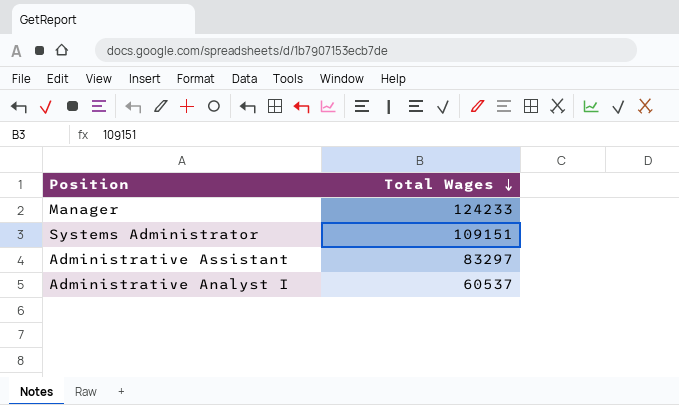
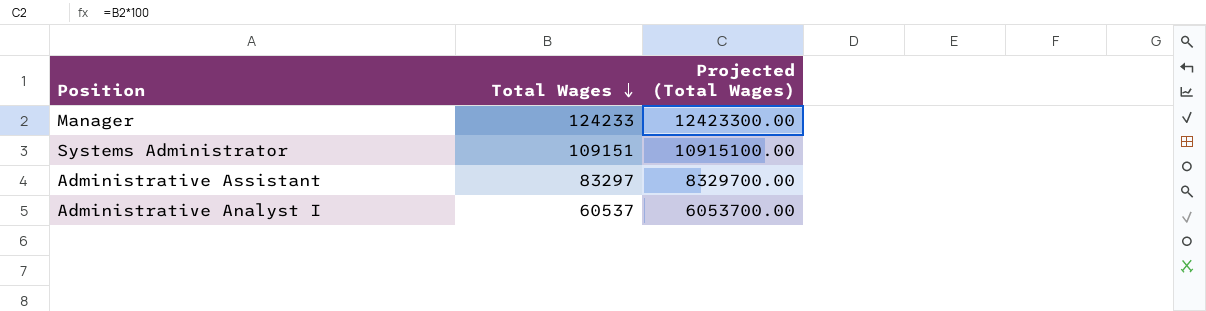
column Projected (Total Wages) | formula: none -> [Total Wages] * 100

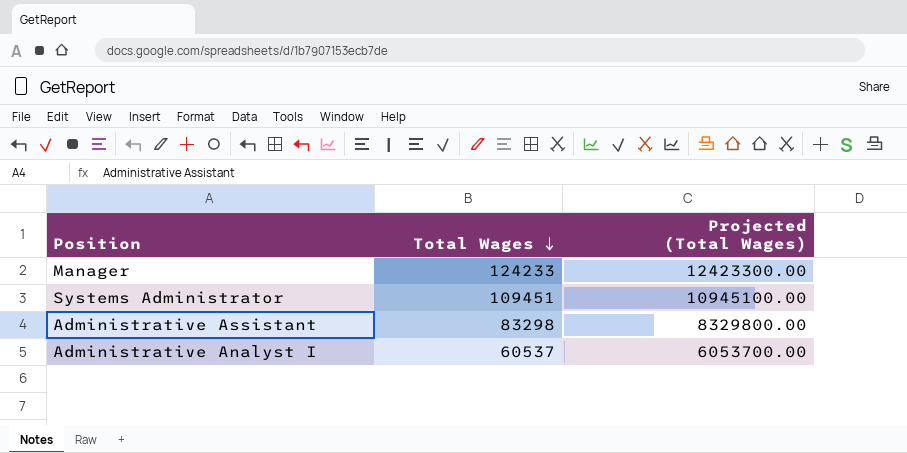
Systems Administrator | Total Wages: 109151 -> 109451
Systems Administrator | Projected (Total Wages): 10915100.00 -> 10945100.00
Administrative Assistant | Total Wages: 83297 -> 83298
Administrative Assistant | Projected (Total Wages): 8329700.00 -> 8329800.00

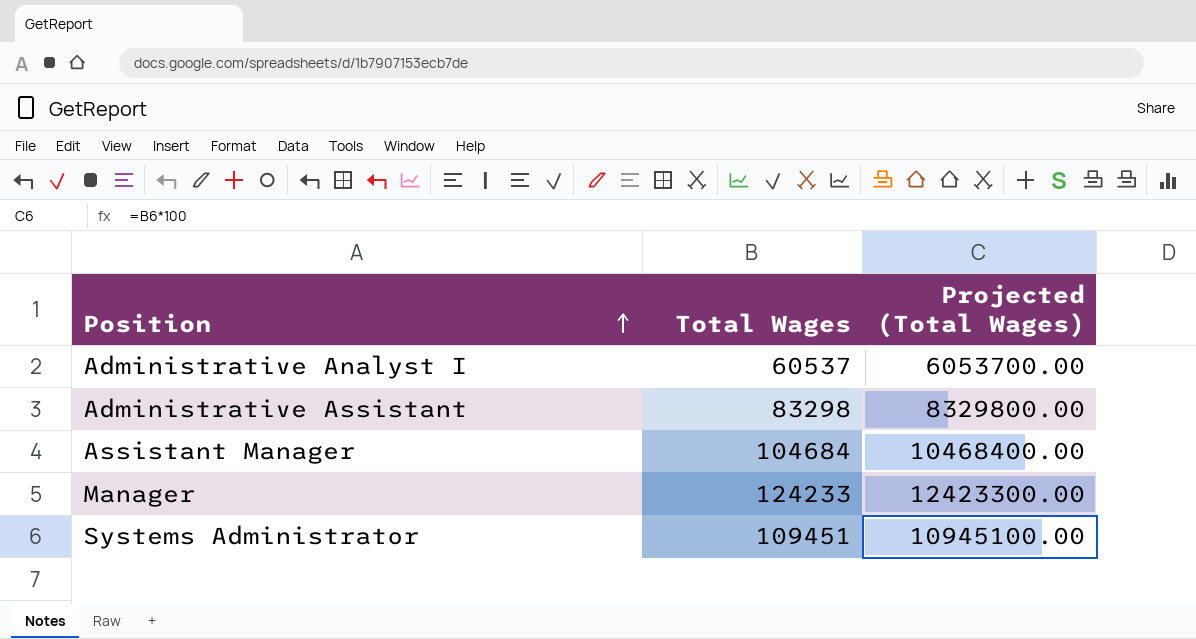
row order: Total Wages descending -> Position ascending
row Assistant Manager: none -> 104684 | 10468400.00

